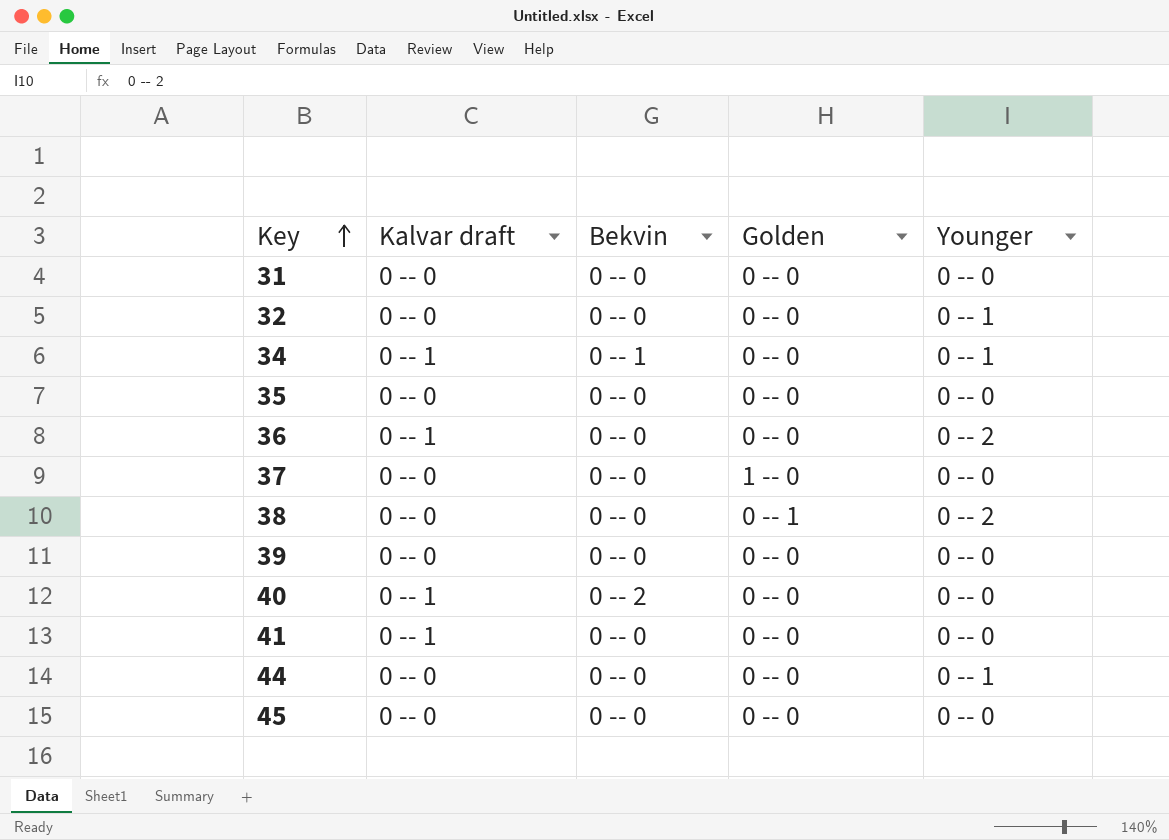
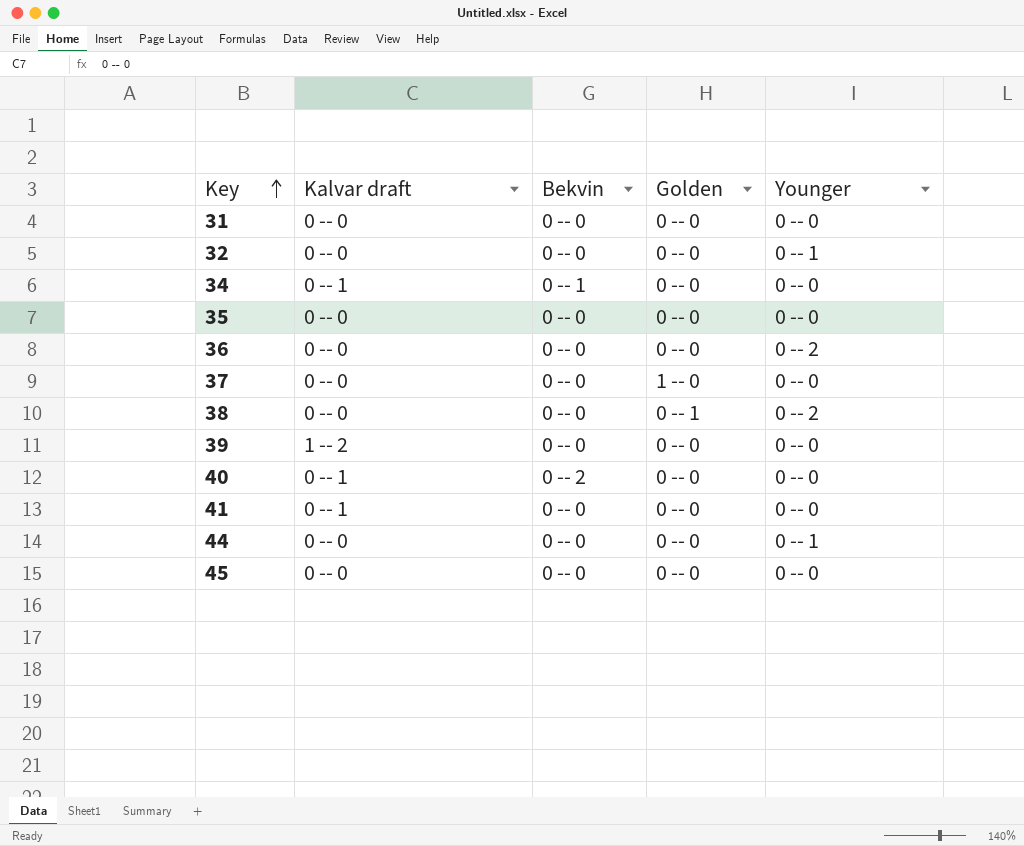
34 | Younger: 0 -- 1 -> 0 -- 0
36 | Kalvar draft: 0 -- 1 -> 0 -- 0
39 | Kalvar draft: 0 -- 0 -> 1 -- 2

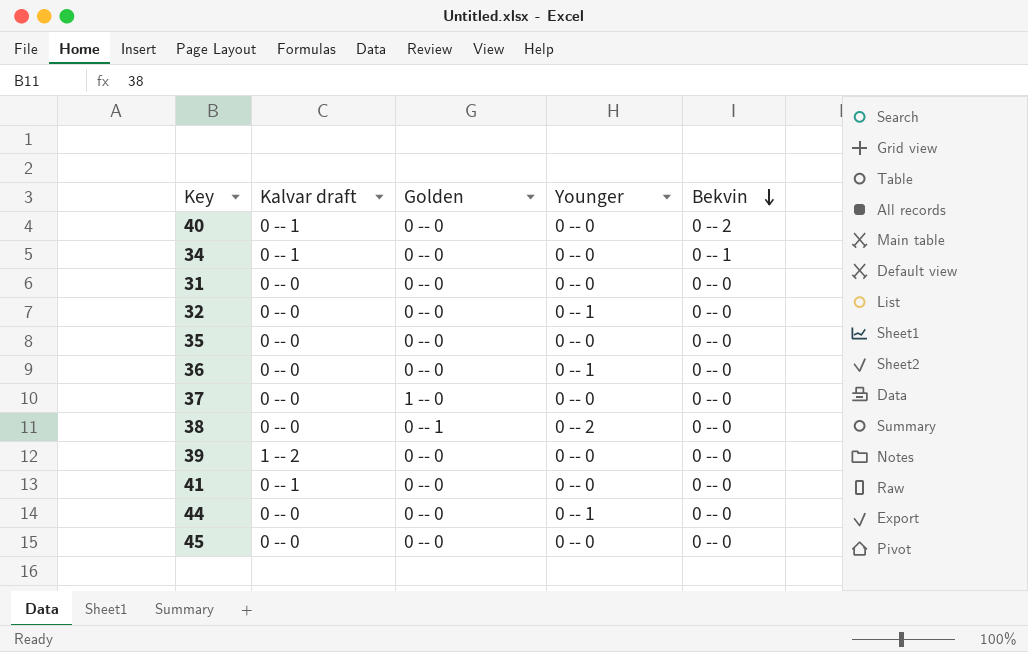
row order: Key ascending -> Bekvin descending
column Bekvin | position: 3 -> 5
36 | Younger: 0 -- 2 -> 0 -- 1

